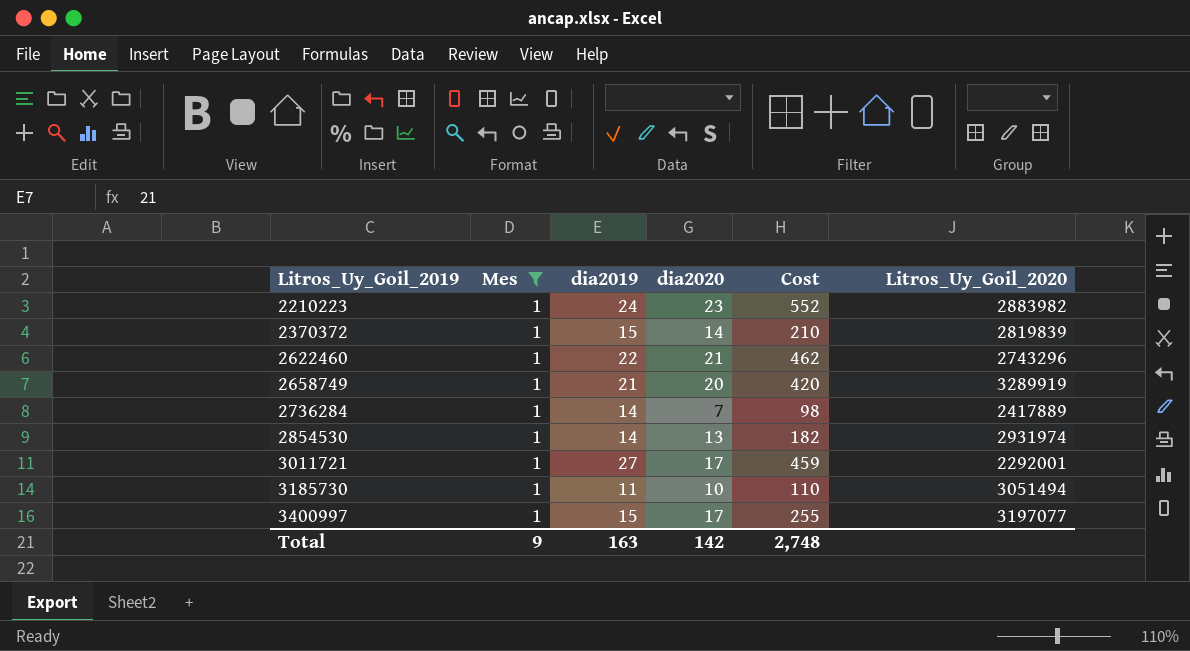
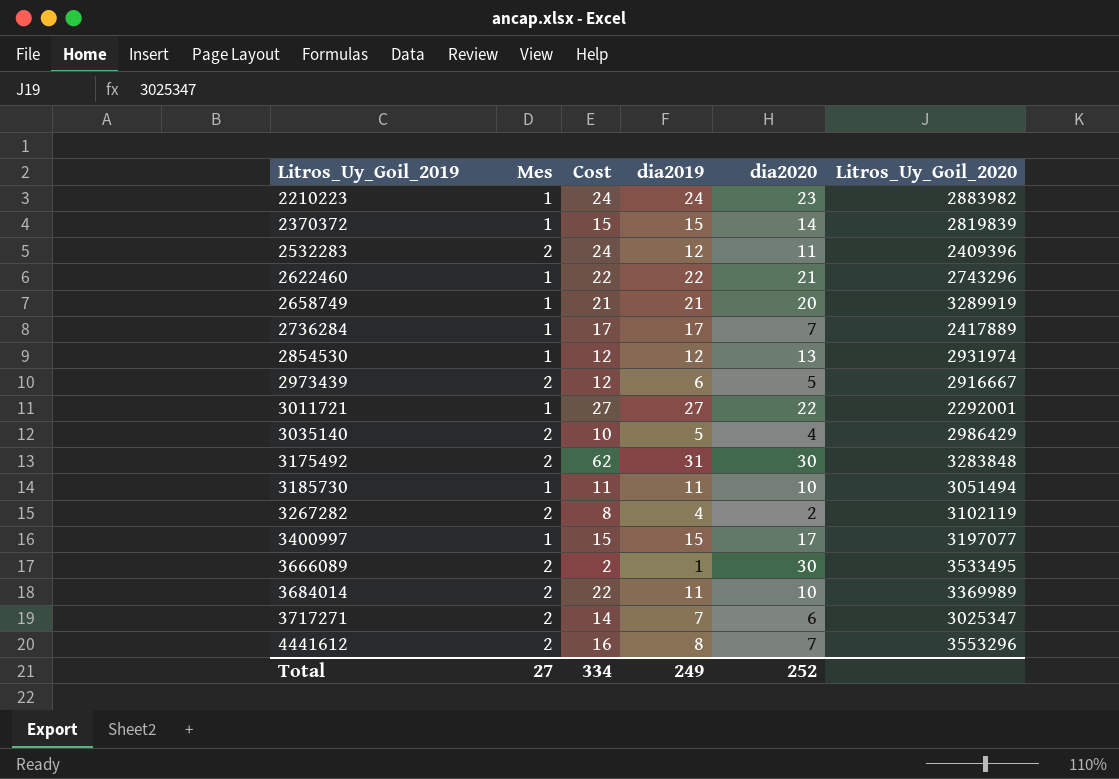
filter: Mes = 1 -> none
column Cost | formula: [dia2019] * [dia2020] -> [Mes] * [dia2019]
column Cost | position: 5 -> 3
2736284 | dia2019: 14 -> 17
2854530 | dia2019: 14 -> 12
3011721 | dia2020: 17 -> 22
Total | Mes: 9 -> 27
Total | Cost: 2,748 -> 334
Total | dia2019: 163 -> 249
Total | dia2020: 142 -> 252

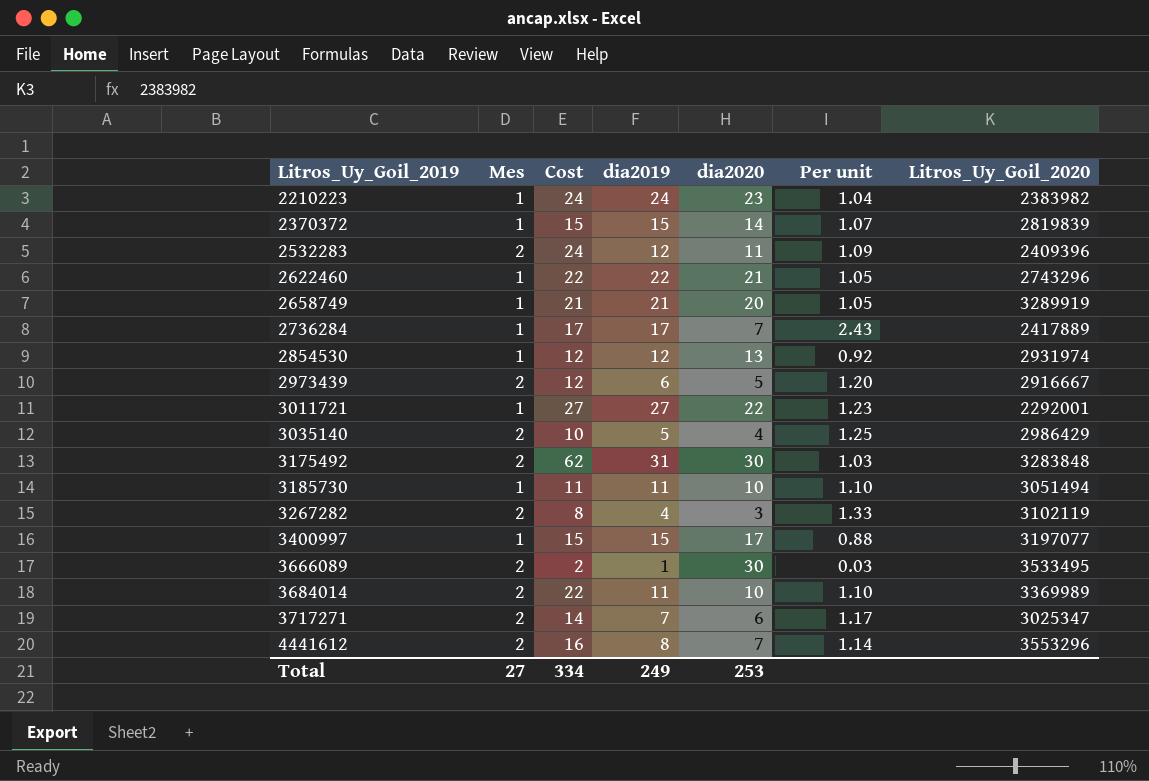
column Per unit | formula: none -> [dia2019] / [dia2020]
2210223 | Litros_Uy_Goil_2020: 2883982 -> 2383982
3267282 | dia2020: 2 -> 3
Total | dia2020: 252 -> 253

